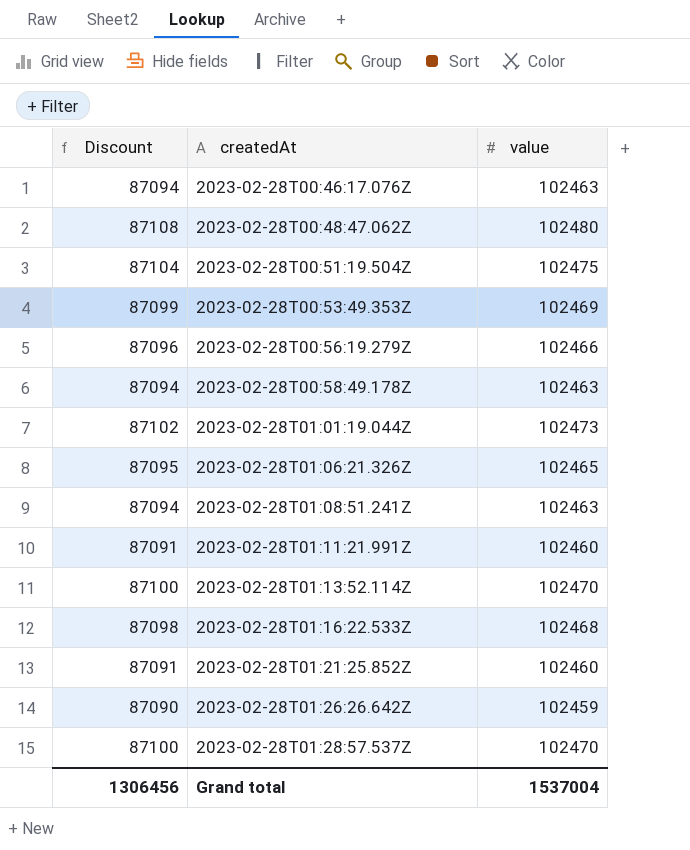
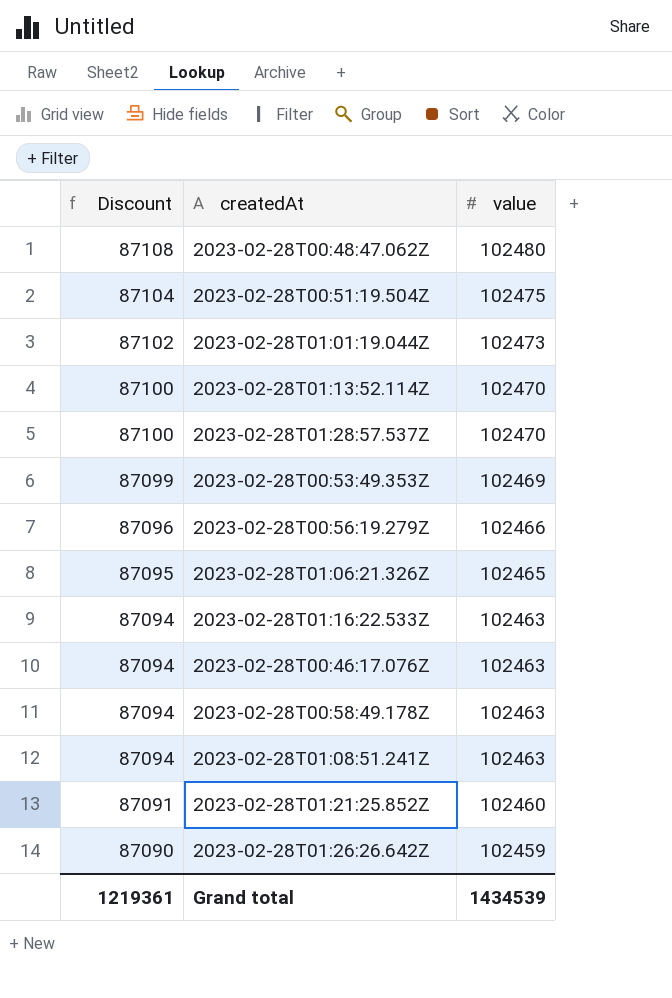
row order: createdAt ascending -> Discount descending
row 2023-02-28T01:11:21.991Z: 87091 | 102460 -> none
2023-02-28T01:16:22.533Z | Discount: 87098 -> 87094
2023-02-28T01:16:22.533Z | value: 102468 -> 102463
Grand total | Discount: 1306456 -> 1219361
Grand total | value: 1537004 -> 1434539

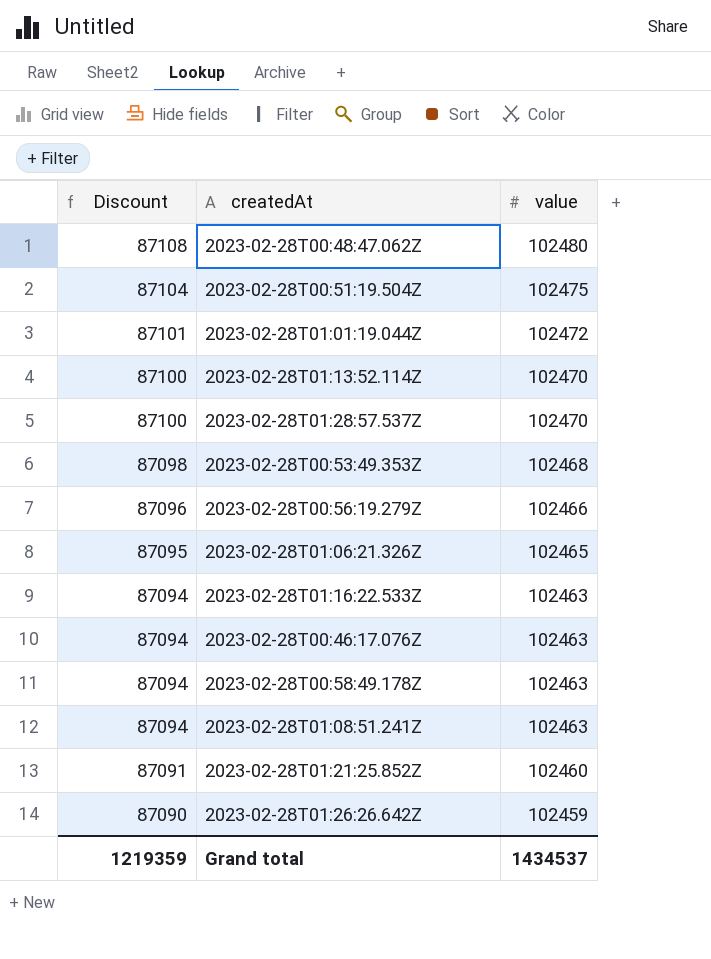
2023-02-28T01:01:19.044Z | Discount: 87102 -> 87101
2023-02-28T01:01:19.044Z | value: 102473 -> 102472
2023-02-28T00:53:49.353Z | Discount: 87099 -> 87098
2023-02-28T00:53:49.353Z | value: 102469 -> 102468
Grand total | Discount: 1219361 -> 1219359
Grand total | value: 1434539 -> 1434537

